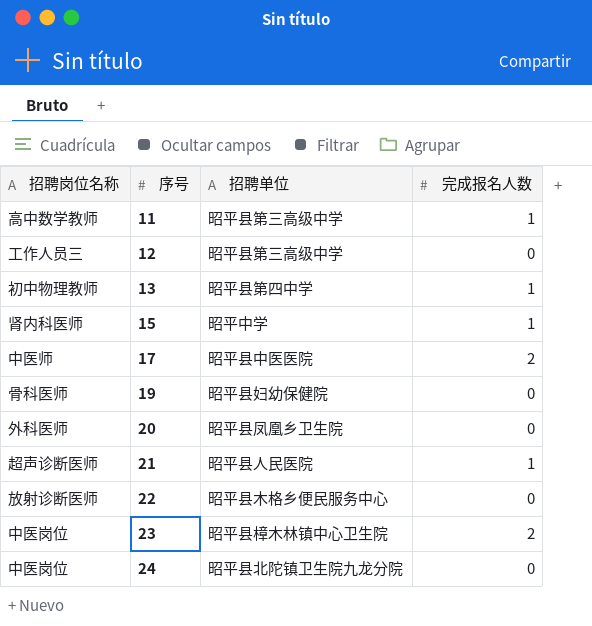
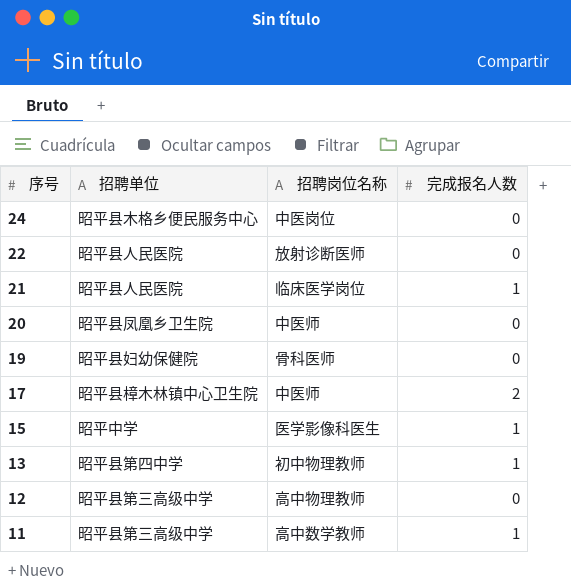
row order: 序号 ascending -> 序号 descending
column 招聘岗位名称 | position: 1 -> 3
row 23: 中医岗位 | 昭平县樟木林镇中心卫生院 | 2 -> none
24 | 招聘单位: 昭平县北陀镇卫生院九龙分院 -> 昭平县木格乡便民服务中心
22 | 招聘单位: 昭平县木格乡便民服务中心 -> 昭平县人民医院
21 | 招聘岗位名称: 超声诊断医师 -> 临床医学岗位
20 | 招聘岗位名称: 外科医师 -> 中医师
17 | 招聘单位: 昭平县中医医院 -> 昭平县樟木林镇中心卫生院
15 | 招聘岗位名称: 肾内科医师 -> 医学影像科医生
12 | 招聘岗位名称: 工作人员三 -> 高中物理教师

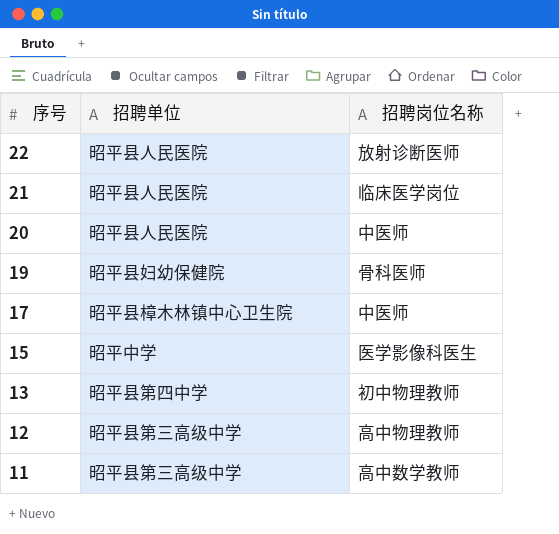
column 完成报名人数 | position: 4 -> none
row 24: 昭平县木格乡便民服务中心 | 中医岗位 | 0 -> none
20 | 招聘单位: 昭平县凤凰乡卫生院 -> 昭平县人民医院

